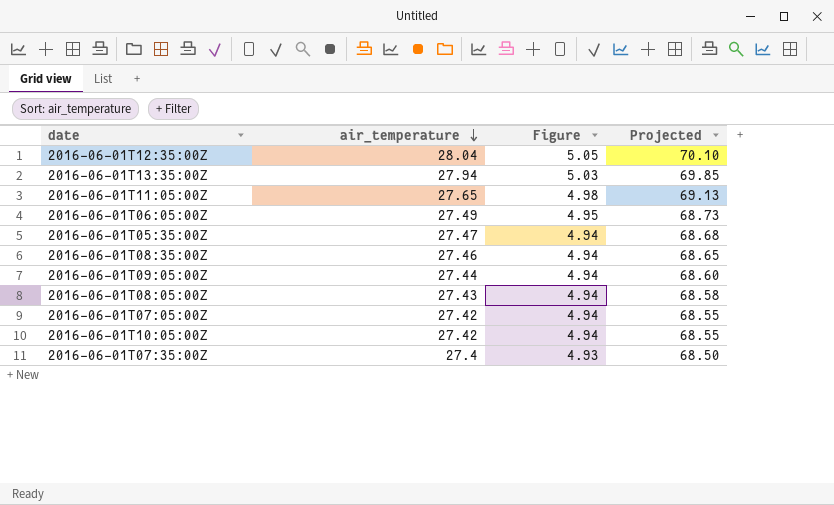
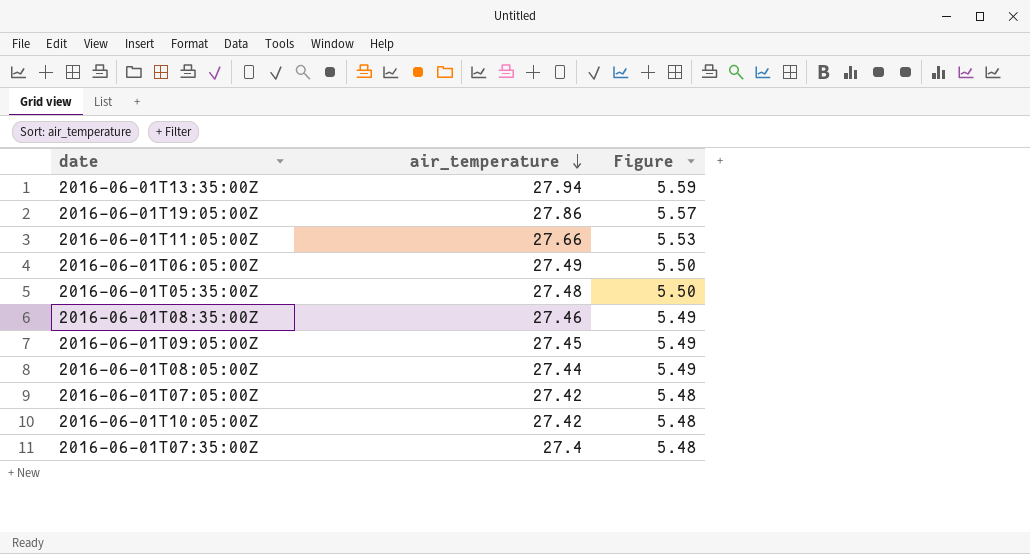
column Projected | formula: [air_temperature] * 2.5 -> none
column Figure | formula: [air_temperature] * 0.18 -> [air_temperature] * 0.2
row 2016-06-01T12:35:00Z: 28.04 | 5.05 | 70.10 -> none
row 2016-06-01T19:05:00Z: none -> 27.86 | 5.57
2016-06-01T11:05:00Z | air_temperature: 27.65 -> 27.66
2016-06-01T05:35:00Z | air_temperature: 27.47 -> 27.48
2016-06-01T09:05:00Z | air_temperature: 27.44 -> 27.45
2016-06-01T08:05:00Z | air_temperature: 27.43 -> 27.44

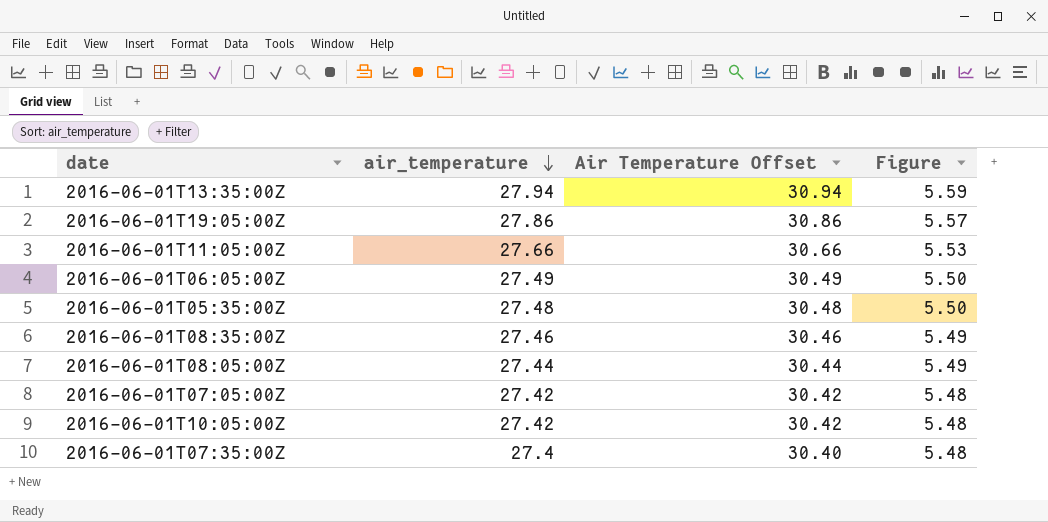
column Air Temperature Offset | formula: none -> [air_temperature] + 3
row 2016-06-01T09:05:00Z: 27.45 | 5.49 -> none

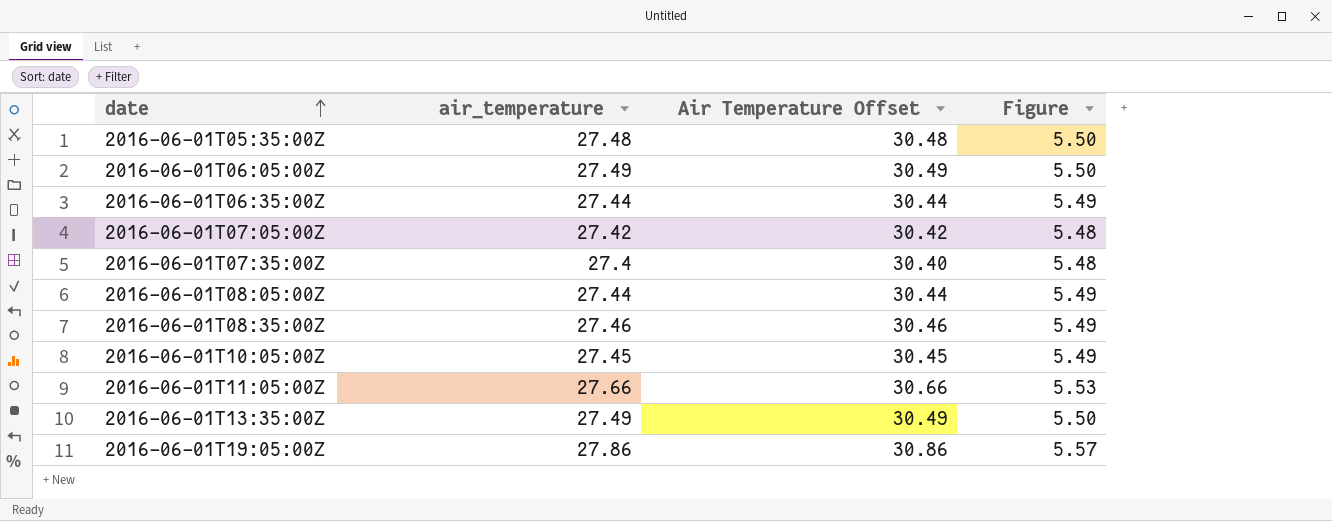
row order: air_temperature descending -> date ascending
row 2016-06-01T06:35:00Z: none -> 27.44 | 30.44 | 5.49
2016-06-01T10:05:00Z | air_temperature: 27.42 -> 27.45
2016-06-01T10:05:00Z | Air Temperature Offset: 30.42 -> 30.45
2016-06-01T10:05:00Z | Figure: 5.48 -> 5.49
2016-06-01T13:35:00Z | air_temperature: 27.94 -> 27.49
2016-06-01T13:35:00Z | Air Temperature Offset: 30.94 -> 30.49
2016-06-01T13:35:00Z | Figure: 5.59 -> 5.50

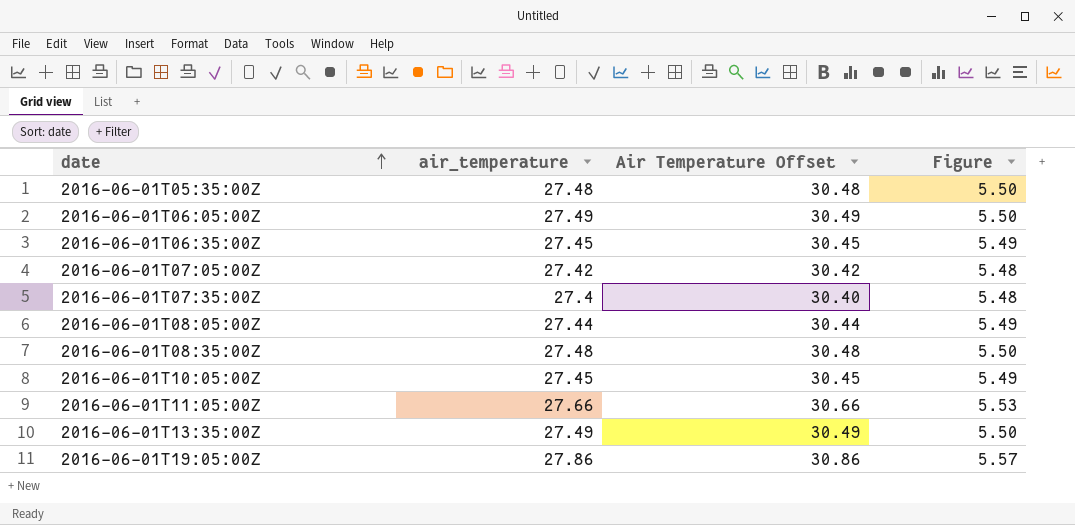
2016-06-01T06:35:00Z | air_temperature: 27.44 -> 27.45
2016-06-01T06:35:00Z | Air Temperature Offset: 30.44 -> 30.45
2016-06-01T08:35:00Z | air_temperature: 27.46 -> 27.48
2016-06-01T08:35:00Z | Air Temperature Offset: 30.46 -> 30.48
2016-06-01T08:35:00Z | Figure: 5.49 -> 5.50

